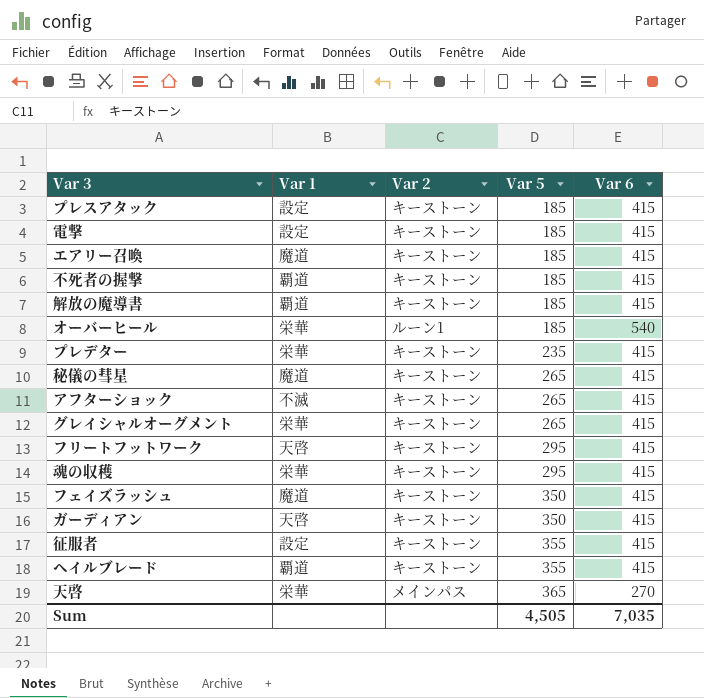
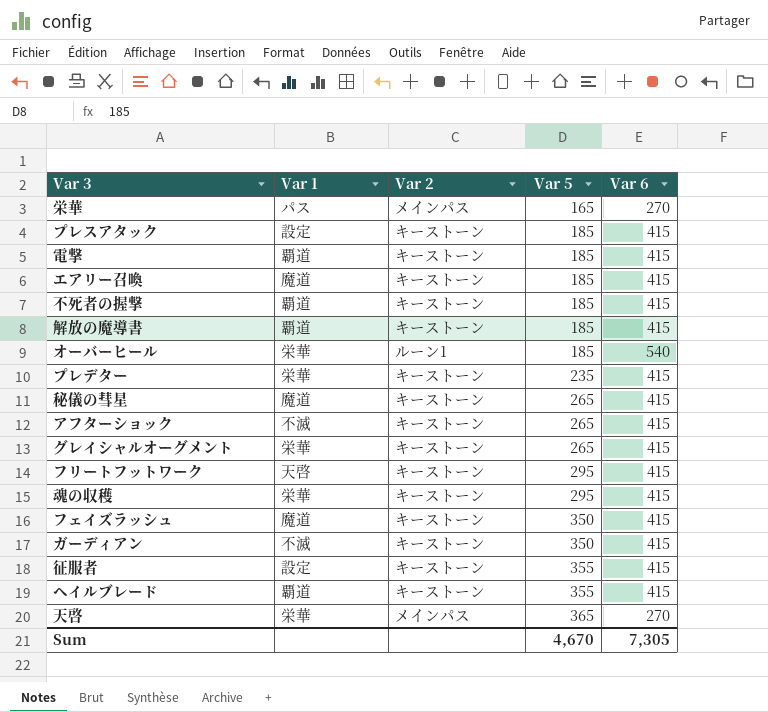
row 栄華: none -> パス | メインパス | 165 | 270
電撃 | Var 1: 設定 -> 覇道
ガーディアン | Var 1: 天啓 -> 不滅
Sum | Var 5: 4,505 -> 4,670
Sum | Var 6: 7,035 -> 7,305

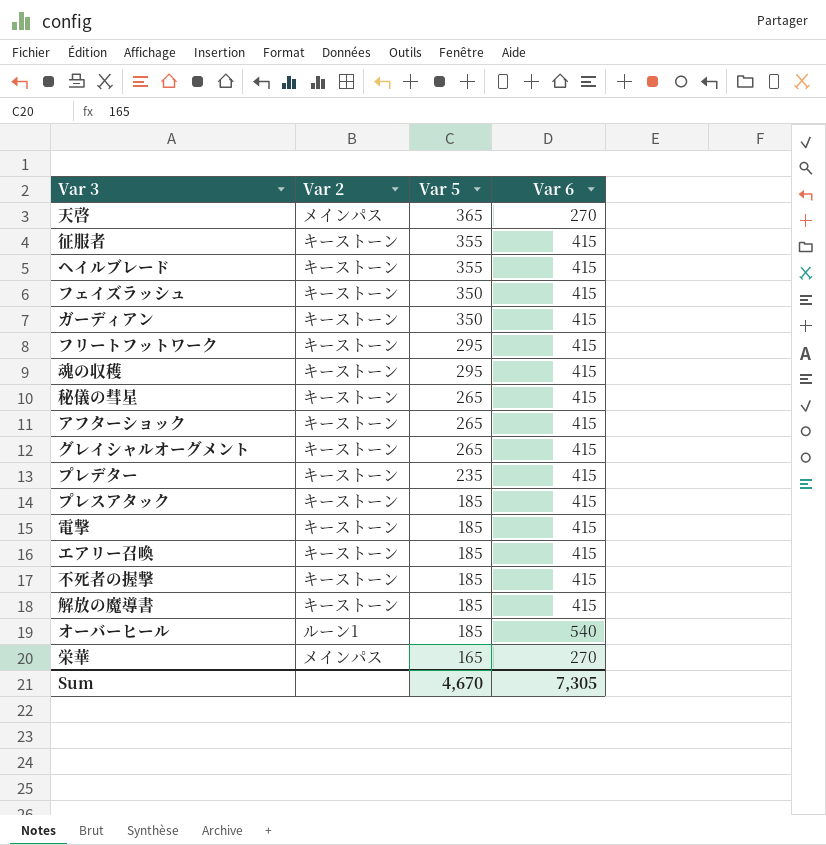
row order: Var 5 ascending -> Var 5 descending
column Var 1 | position: 2 -> none

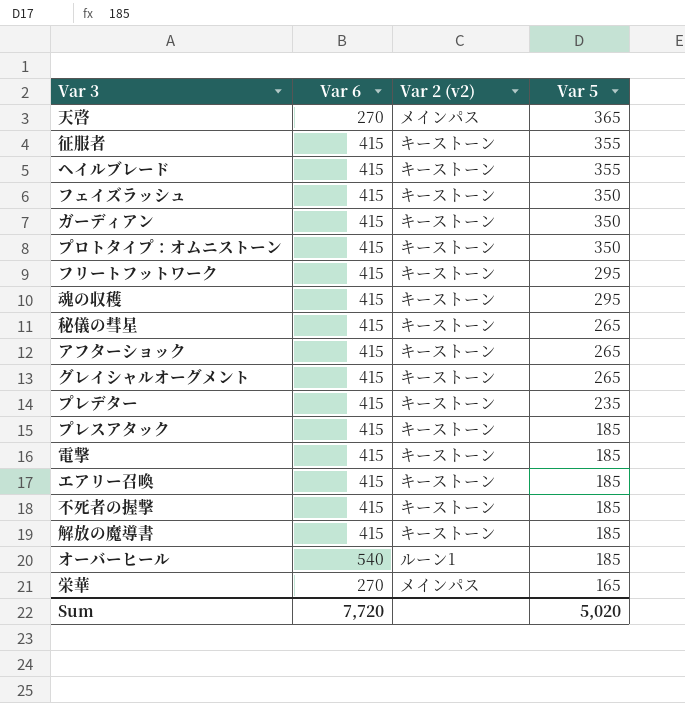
column Var 6 | position: 4 -> 2
column name: Var 2 -> Var 2 (v2)
row プロトタイプ：オムニストーン: none -> 415 | キーストーン | 350
Sum | Var 6: 7,305 -> 7,720
Sum | Var 5: 4,670 -> 5,020

